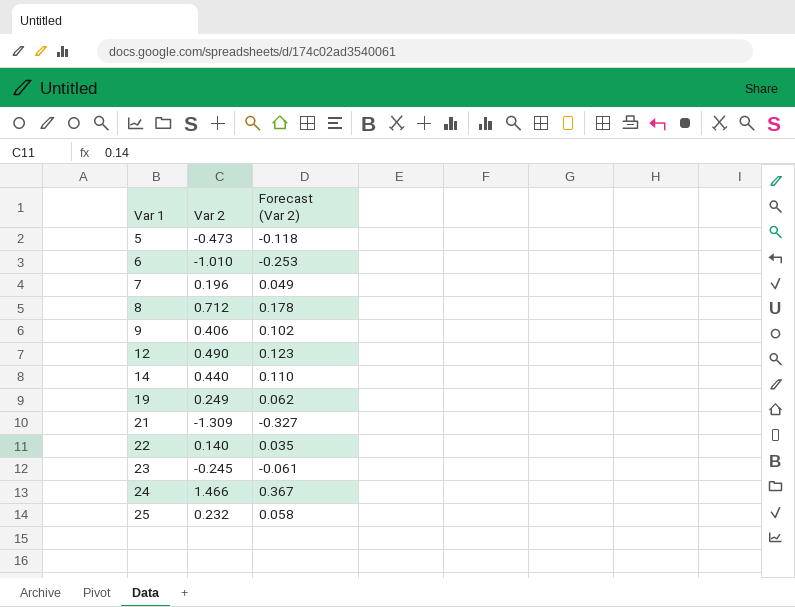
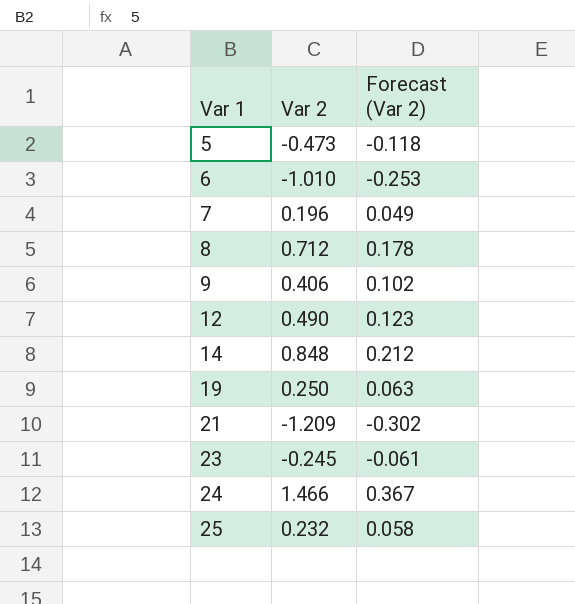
row 22: 0.140 | 0.035 -> none
14 | Var 2: 0.440 -> 0.848
14 | Forecast (Var 2): 0.110 -> 0.212
19 | Var 2: 0.249 -> 0.250
19 | Forecast (Var 2): 0.062 -> 0.063
21 | Var 2: -1.309 -> -1.209
21 | Forecast (Var 2): -0.327 -> -0.302

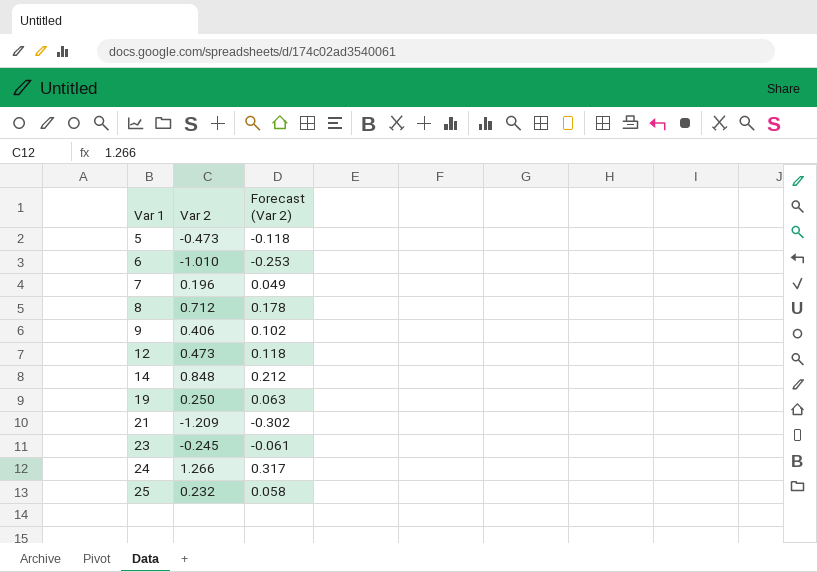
12 | Var 2: 0.490 -> 0.473
12 | Forecast (Var 2): 0.123 -> 0.118
24 | Var 2: 1.466 -> 1.266
24 | Forecast (Var 2): 0.367 -> 0.317

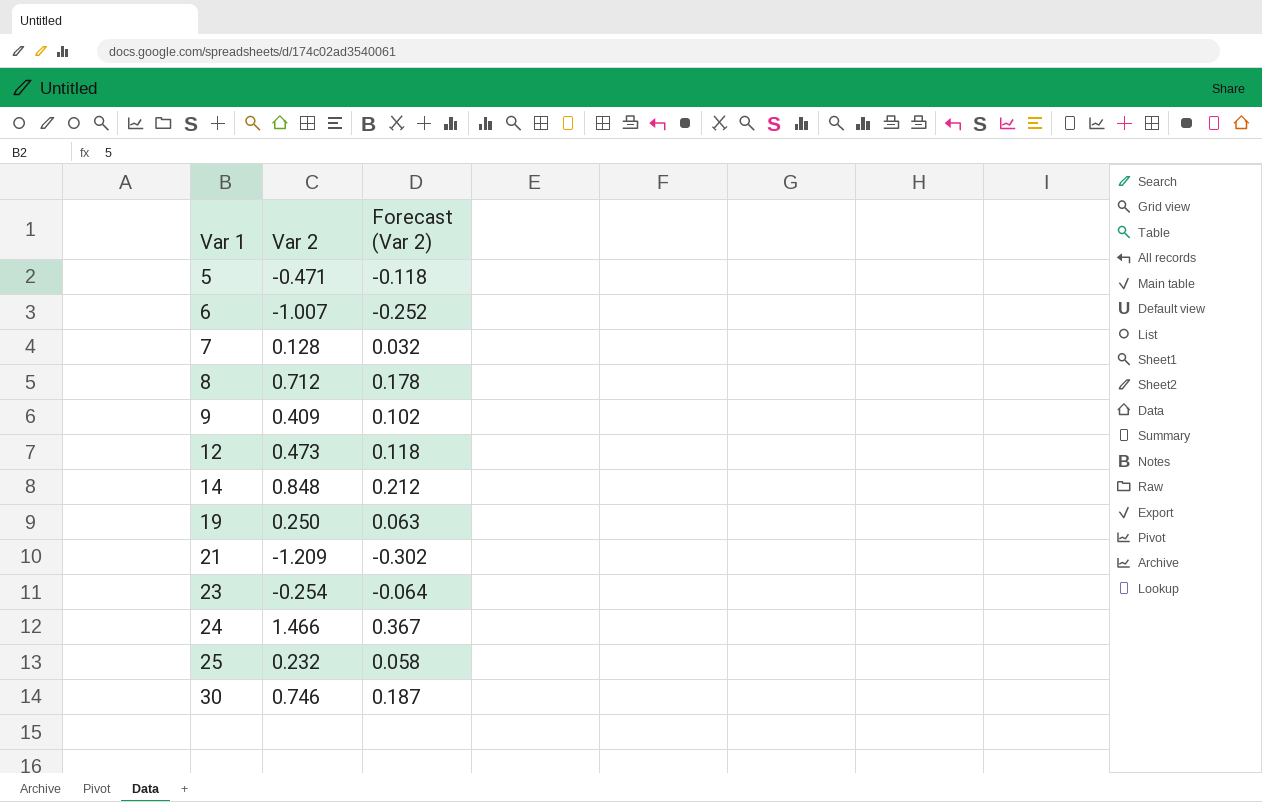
5 | Var 2: -0.473 -> -0.471
6 | Var 2: -1.010 -> -1.007
6 | Forecast (Var 2): -0.253 -> -0.252
7 | Var 2: 0.196 -> 0.128
7 | Forecast (Var 2): 0.049 -> 0.032
9 | Var 2: 0.406 -> 0.409
23 | Var 2: -0.245 -> -0.254
23 | Forecast (Var 2): -0.061 -> -0.064
24 | Var 2: 1.266 -> 1.466
24 | Forecast (Var 2): 0.317 -> 0.367
row 30: none -> 0.746 | 0.187

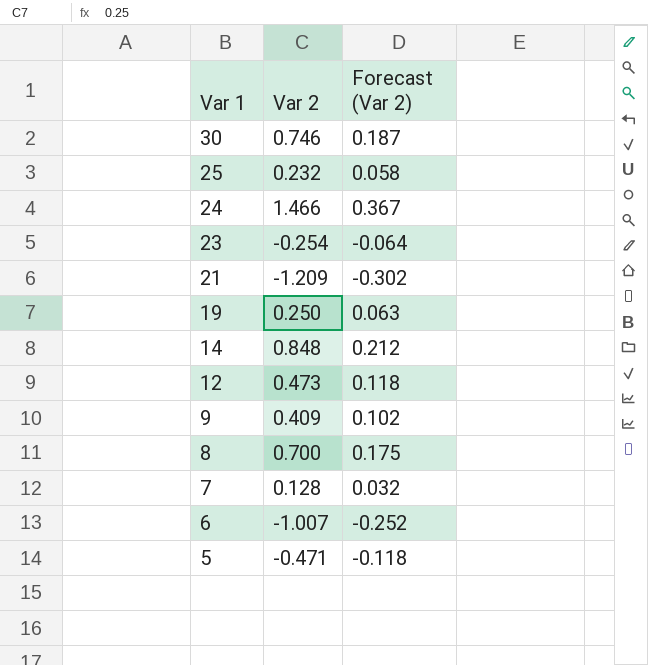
row order: Var 1 ascending -> Var 1 descending
8 | Var 2: 0.712 -> 0.700
8 | Forecast (Var 2): 0.178 -> 0.175

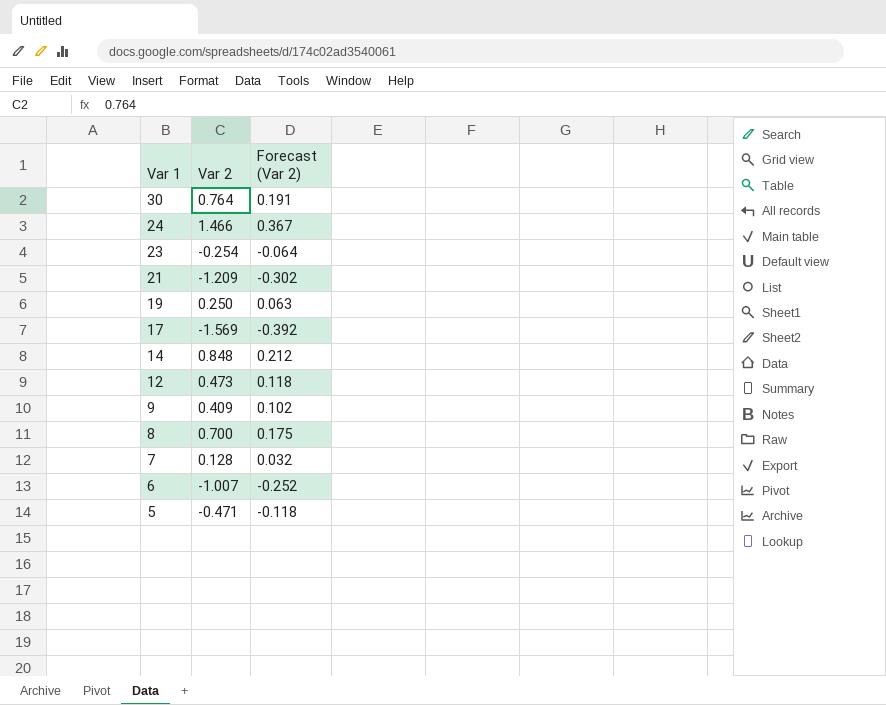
row 25: 0.232 | 0.058 -> none
30 | Var 2: 0.746 -> 0.764
30 | Forecast (Var 2): 0.187 -> 0.191
row 17: none -> -1.569 | -0.392

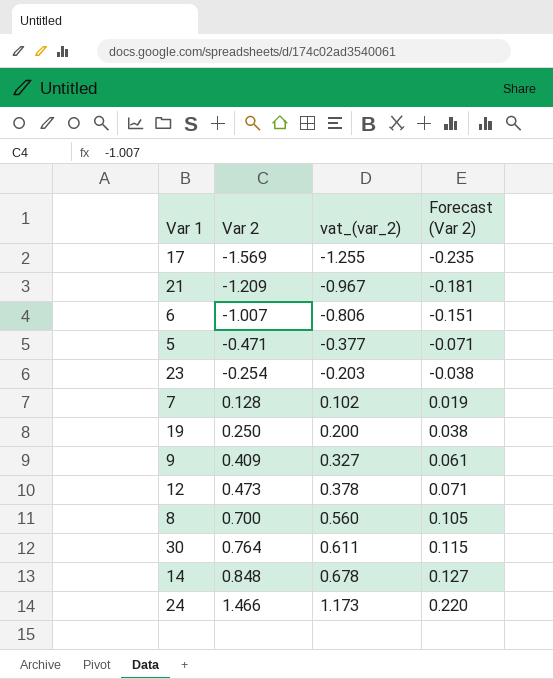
row order: Var 1 descending -> Var 2 ascending
column vat_(var_2) | formula: none -> [Var 2] * 0.8
column Forecast (Var 2) | formula: [Var 2] * 0.25 -> [Var 2] * 0.15

